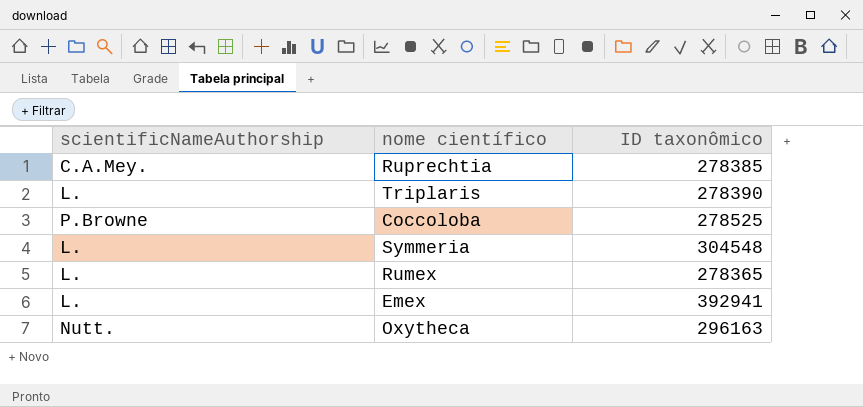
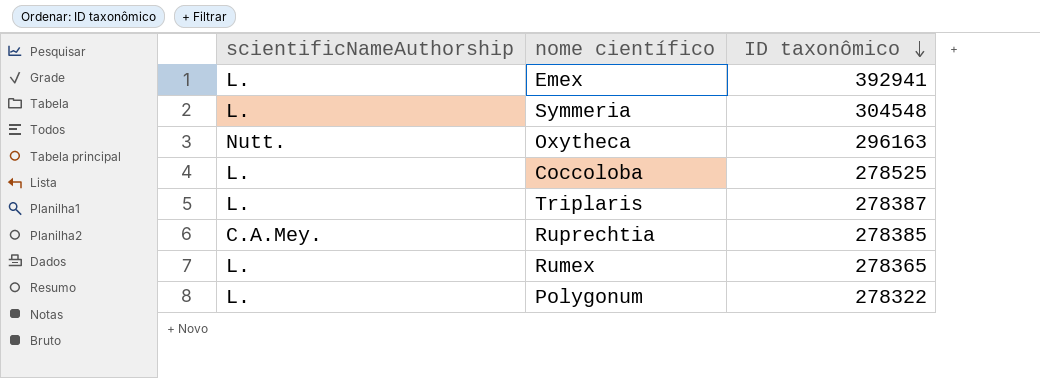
row order: none -> ID taxonômico descending
Coccoloba | scientificNameAuthorship: P.Browne -> L.
Triplaris | ID taxonômico: 278390 -> 278387
row Polygonum: none -> L. | 278322

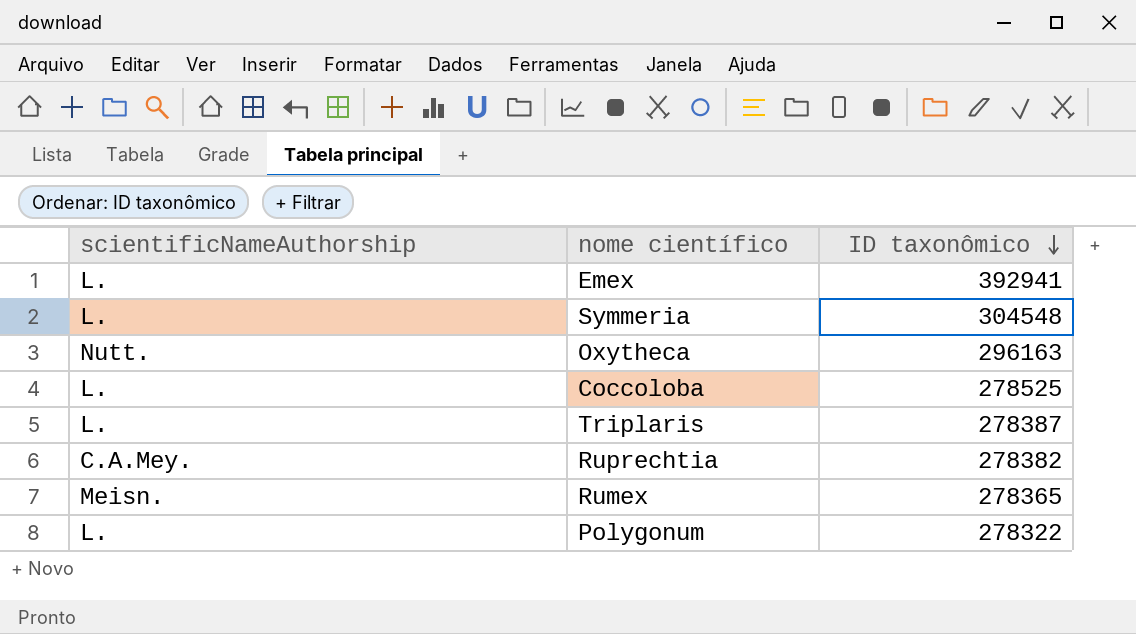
Ruprechtia | ID taxonômico: 278385 -> 278382
Rumex | scientificNameAuthorship: L. -> Meisn.

